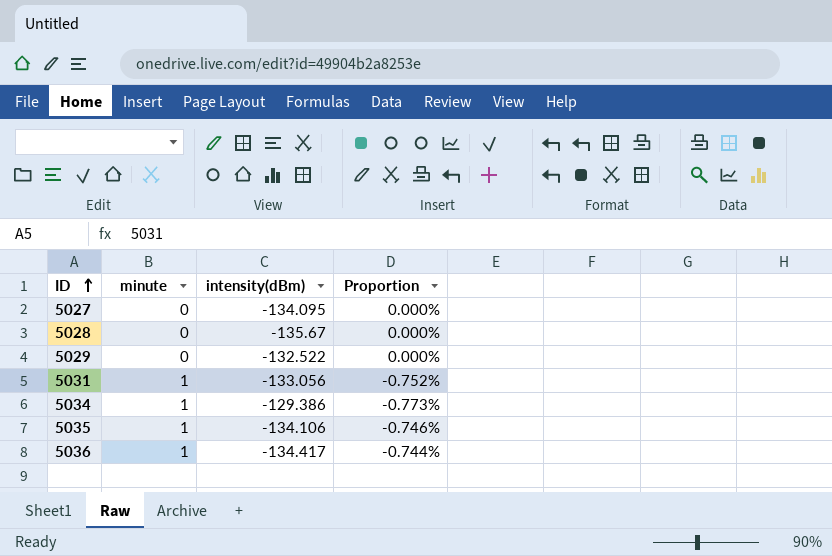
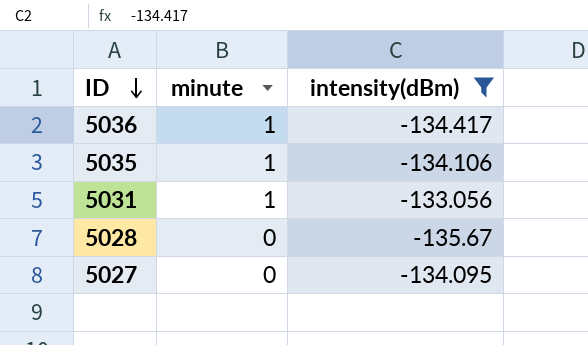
filter: none -> intensity(dBm) <= -133.056
row order: ID ascending -> ID descending
column Proportion | formula: [minute] / [intensity(dBm)] -> none

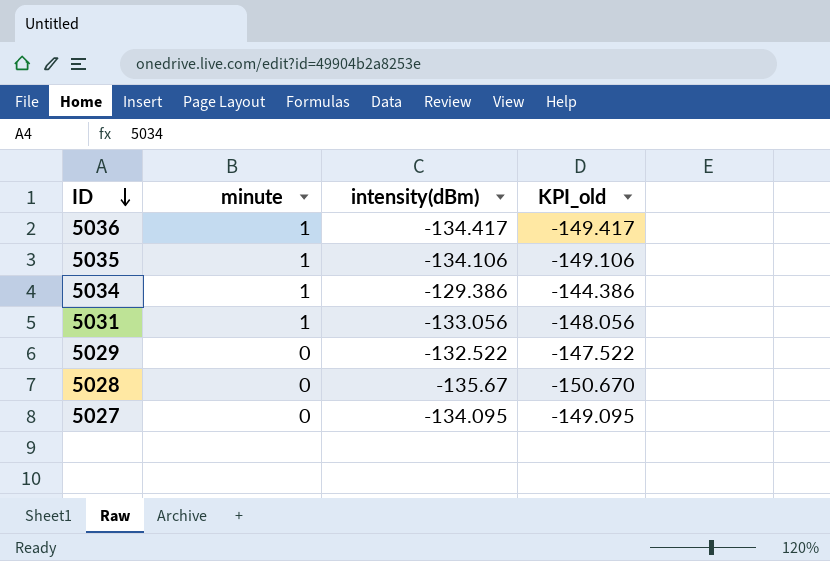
filter: intensity(dBm) <= -133.056 -> none
column KPI_old | formula: none -> [intensity(dBm)] - 15

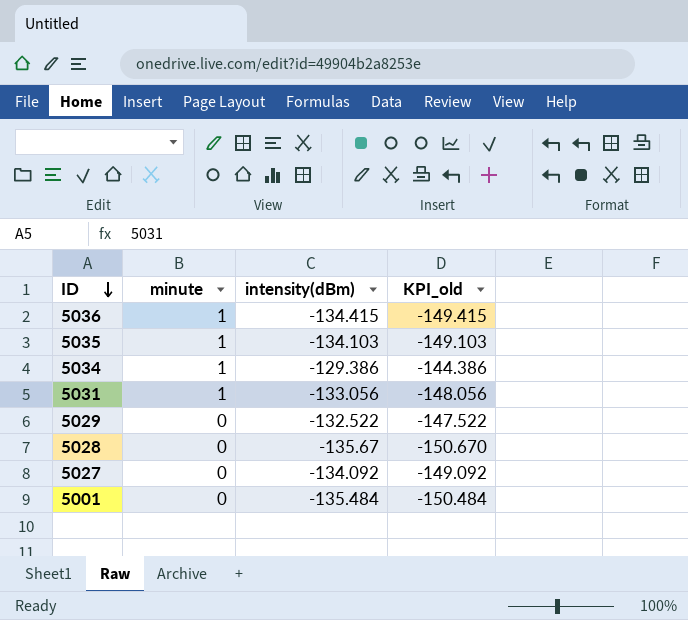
5036 | intensity(dBm): -134.417 -> -134.415
5036 | KPI_old: -149.417 -> -149.415
5035 | intensity(dBm): -134.106 -> -134.103
5035 | KPI_old: -149.106 -> -149.103
5027 | intensity(dBm): -134.095 -> -134.092
5027 | KPI_old: -149.095 -> -149.092
row 5001: none -> 0 | -135.484 | -150.484

